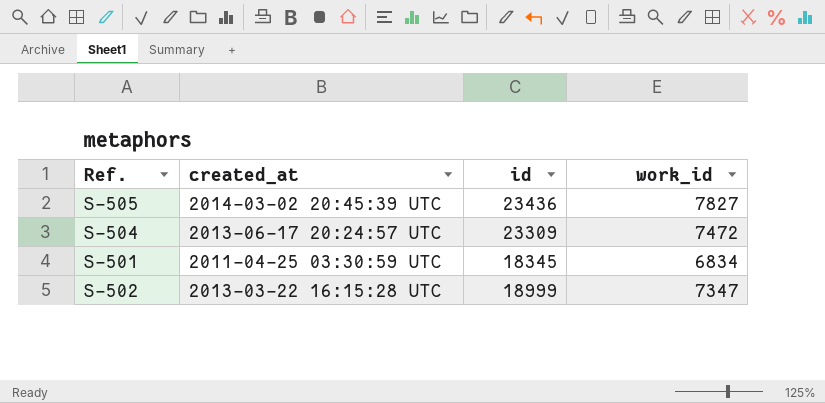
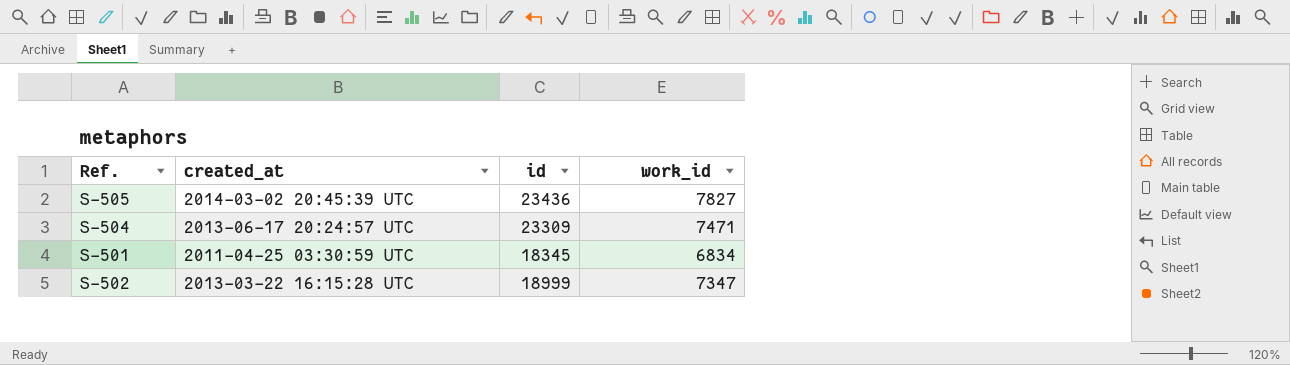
S-504 | work_id: 7472 -> 7471

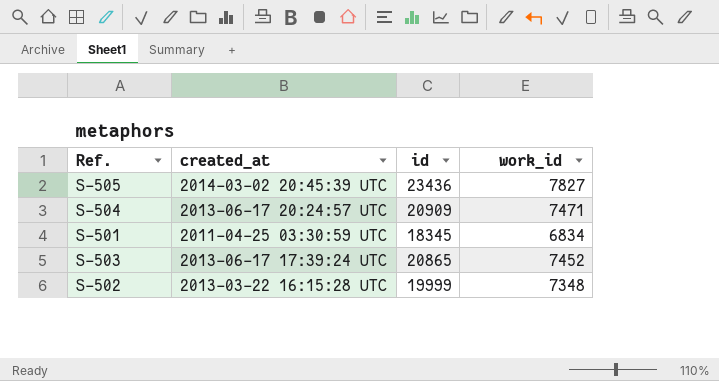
S-504 | id: 23309 -> 20909
row S-503: none -> 2013-06-17 17:39:24 UTC | 20865 | 7452
S-502 | id: 18999 -> 19999
S-502 | work_id: 7347 -> 7348

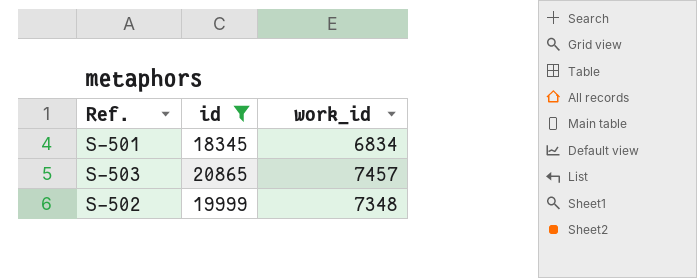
filter: none -> id <= 20865
column created_at | position: 2 -> none
S-503 | work_id: 7452 -> 7457

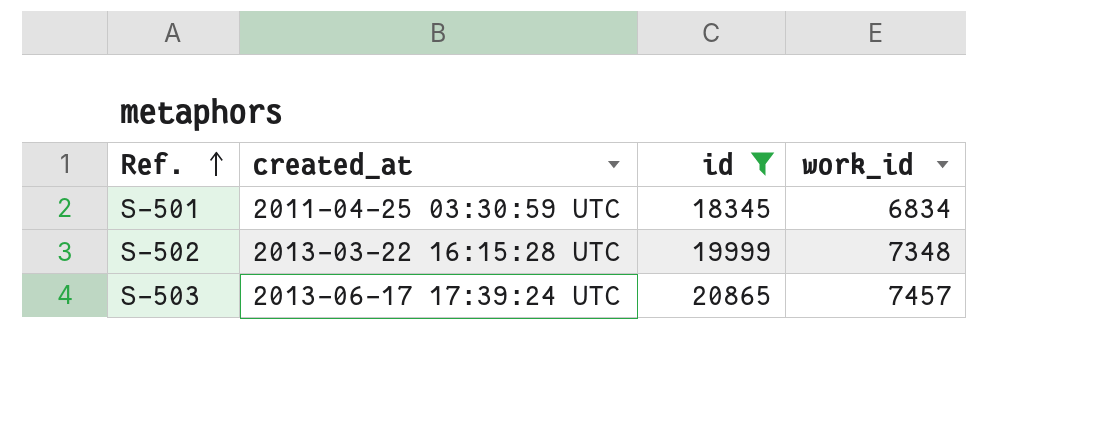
row order: none -> Ref. ascending
column created_at | position: none -> 2

